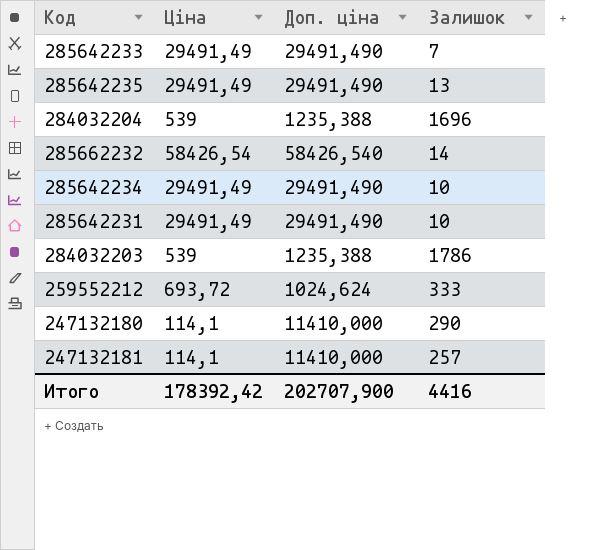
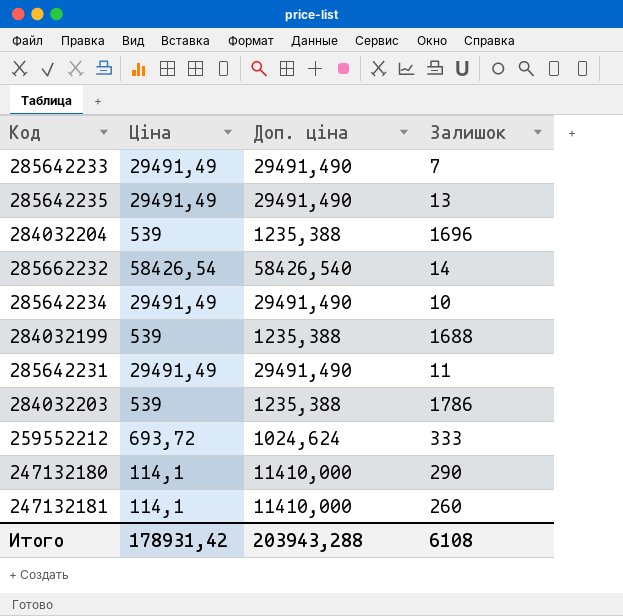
row 284032199: none -> 539 | 1235,388 | 1688
285642231 | Залишок: 10 -> 11
247132181 | Залишок: 257 -> 260
Итого | Ціна: 178392,42 -> 178931,42
Итого | Доп. ціна: 202707,900 -> 203943,288
Итого | Залишок: 4416 -> 6108

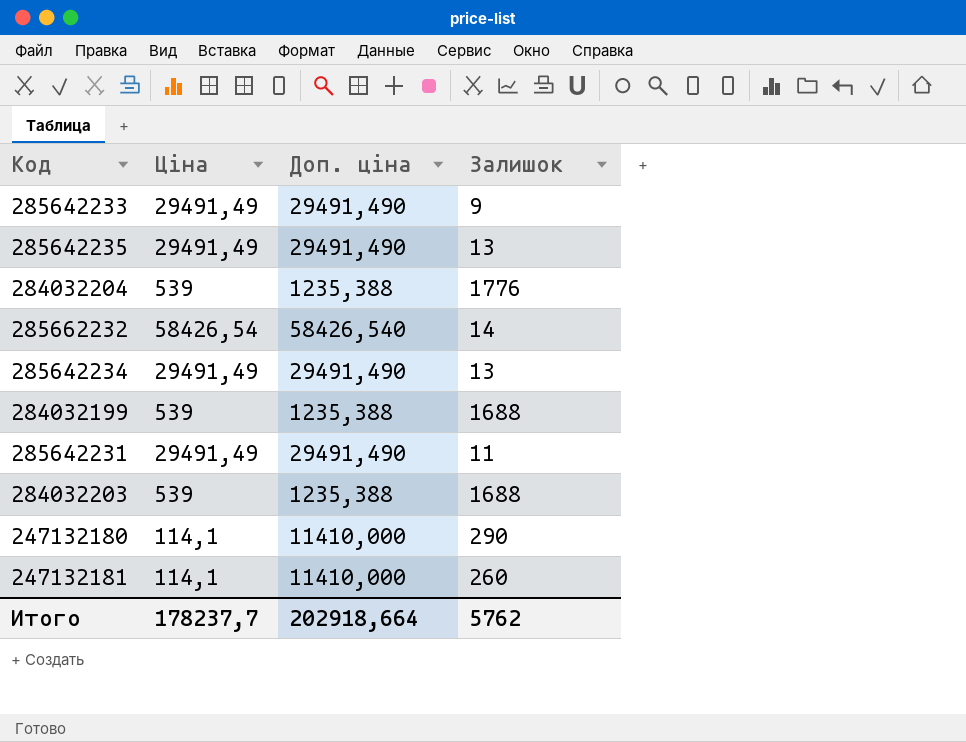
row 259552212: 693,72 | 1024,624 | 333 -> none
285642233 | Залишок: 7 -> 9
284032204 | Залишок: 1696 -> 1776
285642234 | Залишок: 10 -> 13
284032203 | Залишок: 1786 -> 1688
Итого | Ціна: 178931,42 -> 178237,7
Итого | Доп. ціна: 203943,288 -> 202918,664
Итого | Залишок: 6108 -> 5762

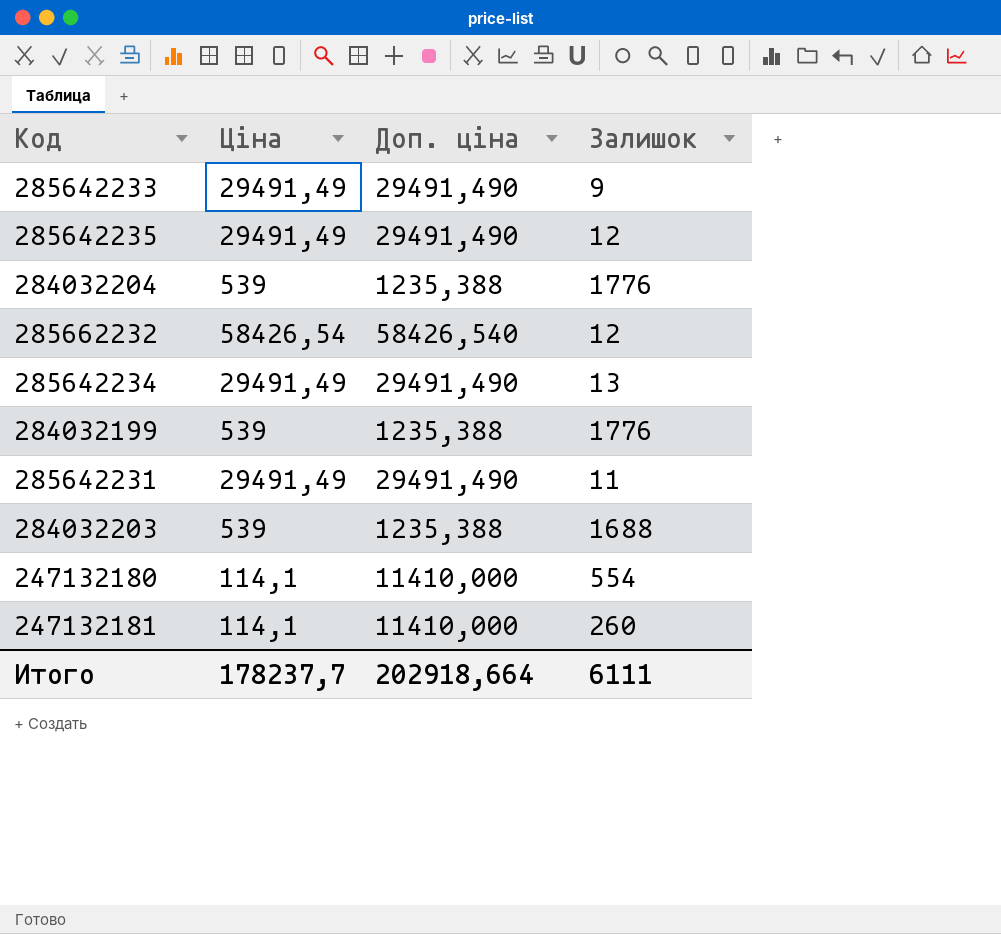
285642235 | Залишок: 13 -> 12
285662232 | Залишок: 14 -> 12
284032199 | Залишок: 1688 -> 1776
247132180 | Залишок: 290 -> 554
Итого | Залишок: 5762 -> 6111

